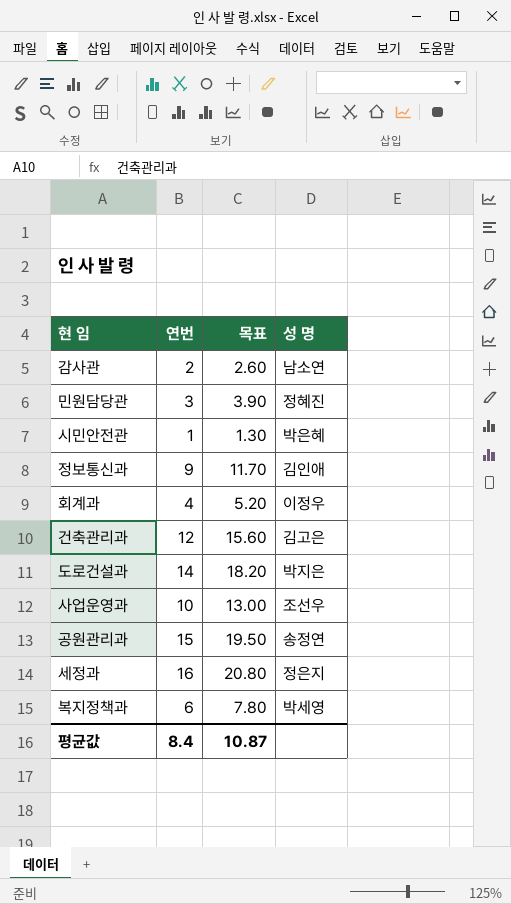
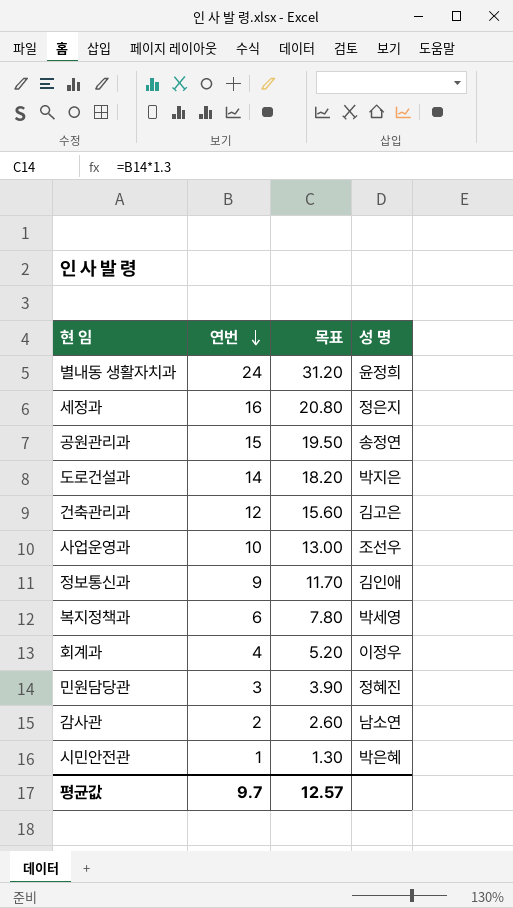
row order: none -> 연번 descending
row 별내동 생활자치과: none -> 24 | 31.20 | 윤정희
평균값 | 연번: 8.4 -> 9.7
평균값 | 목표: 10.87 -> 12.57

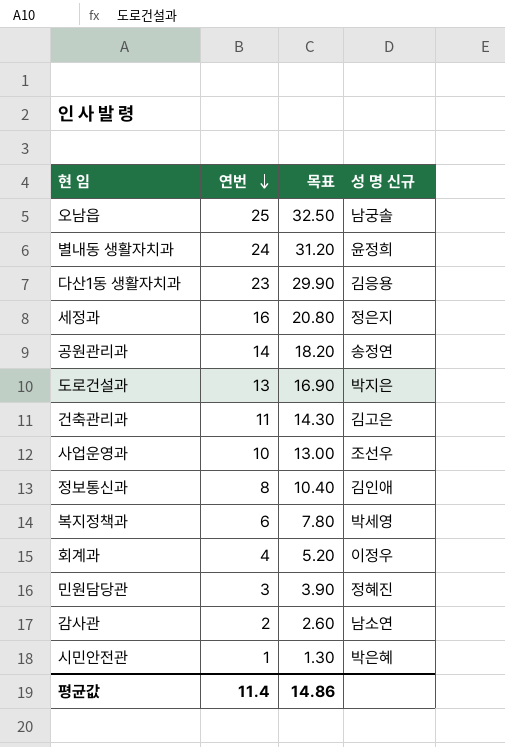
column name: 성 명 -> 성 명 신규
row 오남읍: none -> 25 | 32.50 | 남궁솔
row 다산1동 생활자치과: none -> 23 | 29.90 | 김응용
공원관리과 | 연번: 15 -> 14
공원관리과 | 목표: 19.50 -> 18.20
도로건설과 | 연번: 14 -> 13
도로건설과 | 목표: 18.20 -> 16.90
건축관리과 | 연번: 12 -> 11
건축관리과 | 목표: 15.60 -> 14.30
정보통신과 | 연번: 9 -> 8
정보통신과 | 목표: 11.70 -> 10.40
평균값 | 연번: 9.7 -> 11.4
평균값 | 목표: 12.57 -> 14.86

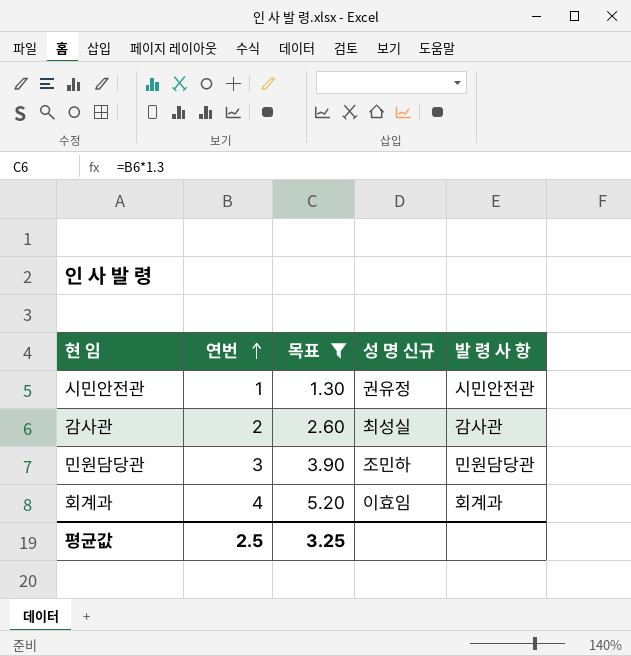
filter: none -> 목표 <= 5.20
row order: 연번 descending -> 연번 ascending
column 발 령 사 항 | position: none -> 5
시민안전관 | 성 명 신규: 박은혜 -> 권유정
감사관 | 성 명 신규: 남소연 -> 최성실
민원담당관 | 성 명 신규: 정혜진 -> 조민하
회계과 | 성 명 신규: 이정우 -> 이효임
평균값 | 연번: 11.4 -> 2.5
평균값 | 목표: 14.86 -> 3.25

